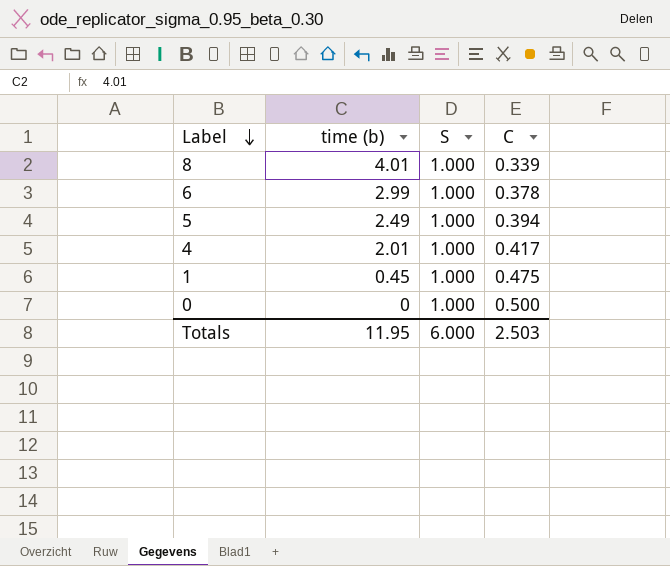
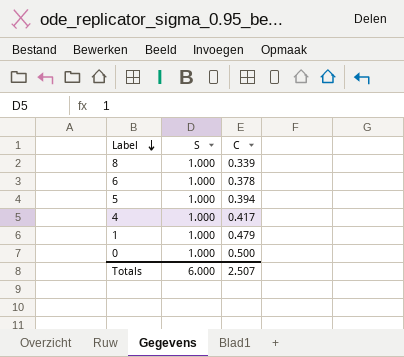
column time (b) | position: 2 -> none
1 | C: 0.475 -> 0.479
Totals | C: 2.503 -> 2.507

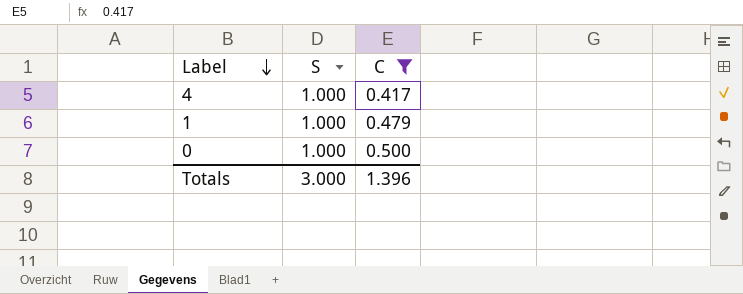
filter: none -> C >= 0.417
Totals | S: 6.000 -> 3.000
Totals | C: 2.507 -> 1.396

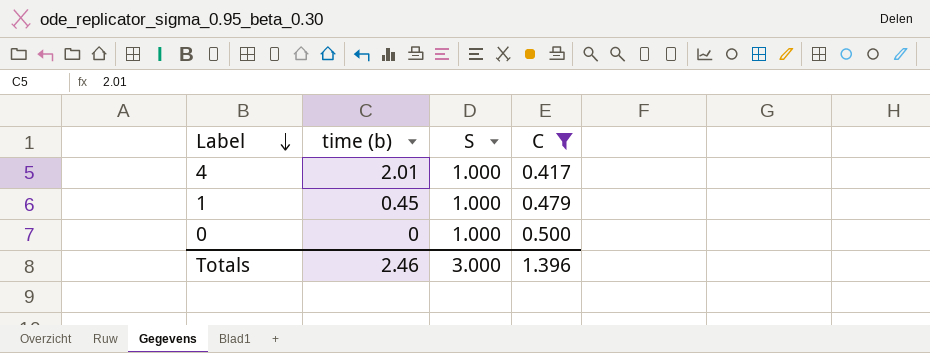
column time (b) | position: none -> 2

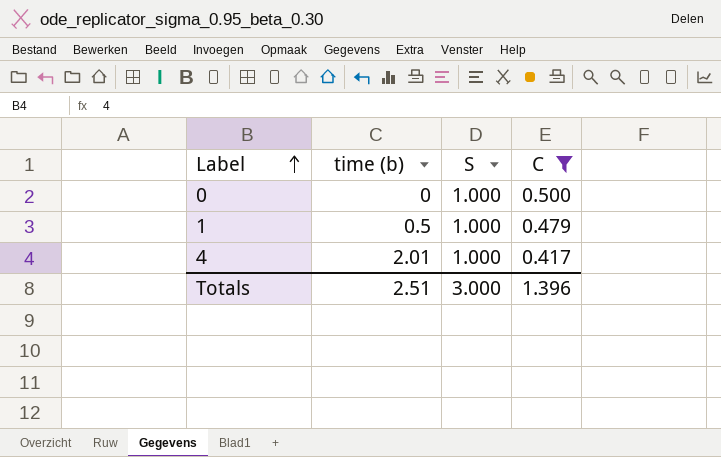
row order: Label descending -> Label ascending
1 | time (b): 0.45 -> 0.5
Totals | time (b): 2.46 -> 2.51

